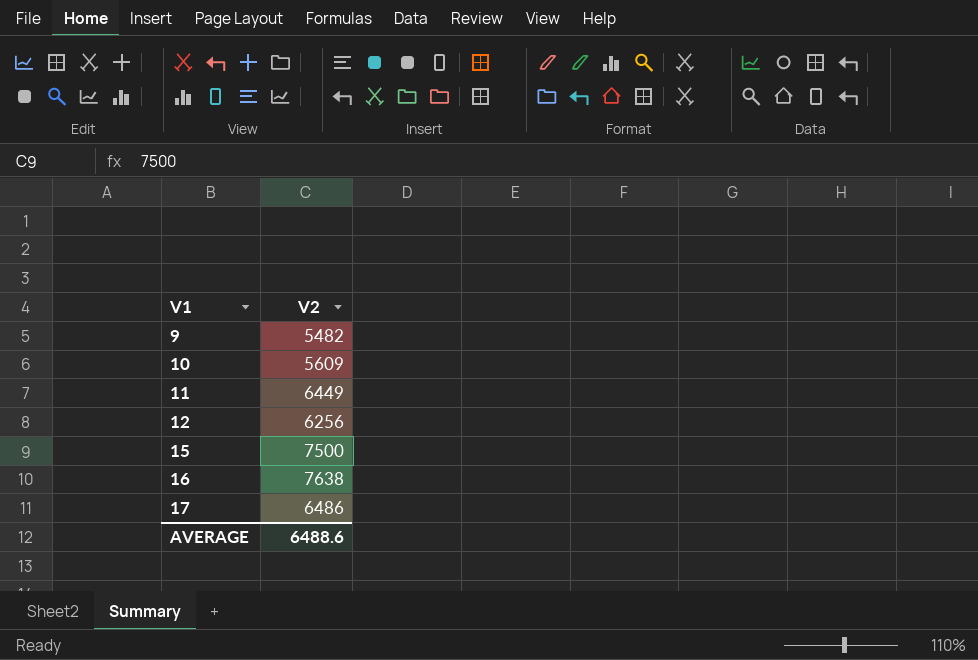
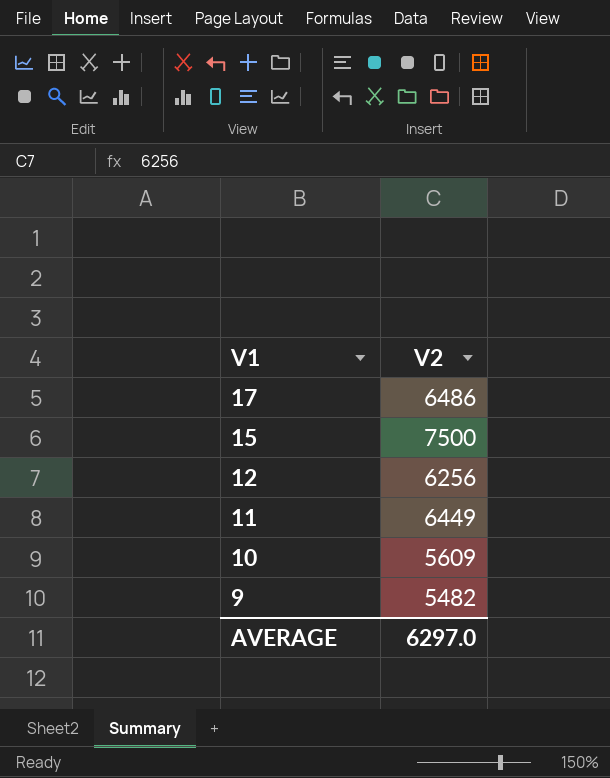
row order: V1 ascending -> V1 descending
row 16: 7638 -> none
AVERAGE | V2: 6488.6 -> 6297.0

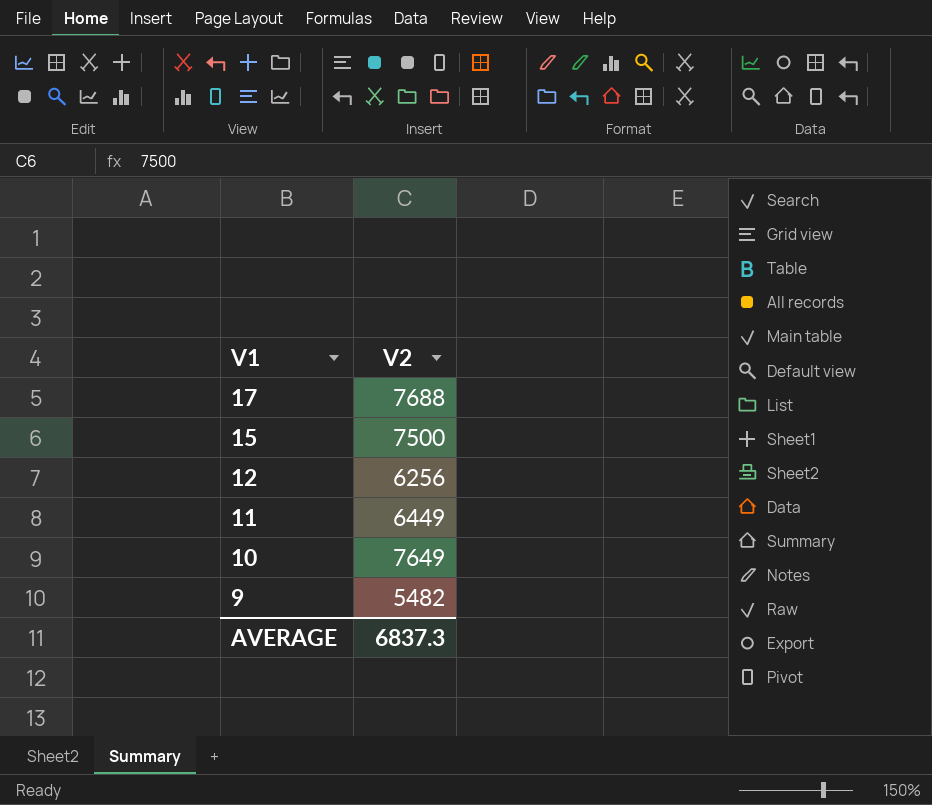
17 | V2: 6486 -> 7688
10 | V2: 5609 -> 7649
AVERAGE | V2: 6297.0 -> 6837.3

